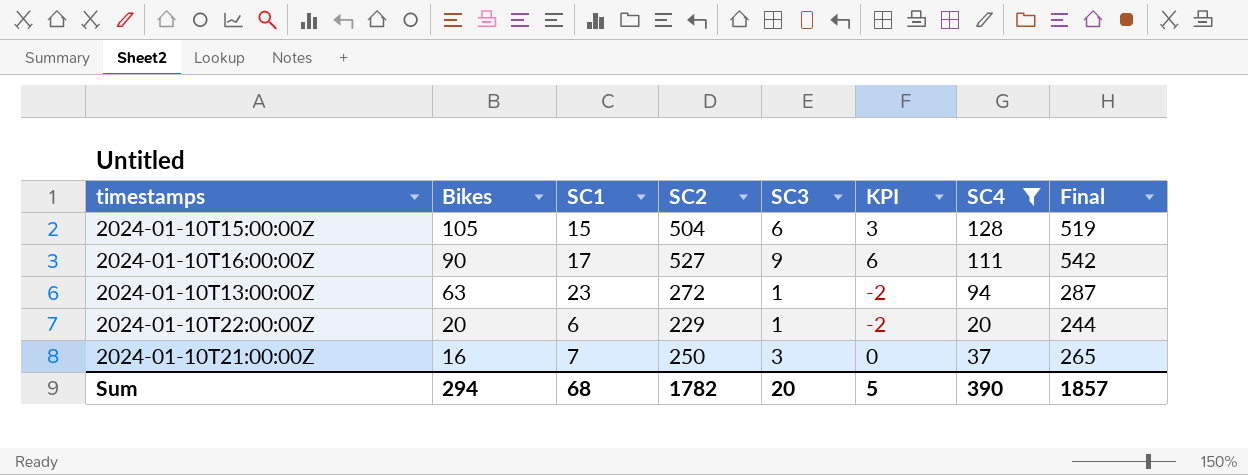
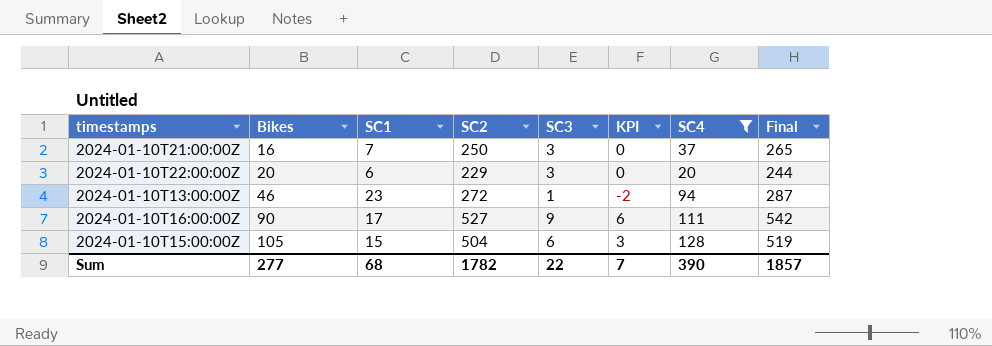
row order: Bikes descending -> Bikes ascending
2024-01-10T22:00:00Z | SC3: 1 -> 3
2024-01-10T22:00:00Z | KPI: -2 -> 0
2024-01-10T13:00:00Z | Bikes: 63 -> 46
Sum | Bikes: 294 -> 277
Sum | SC3: 20 -> 22
Sum | KPI: 5 -> 7

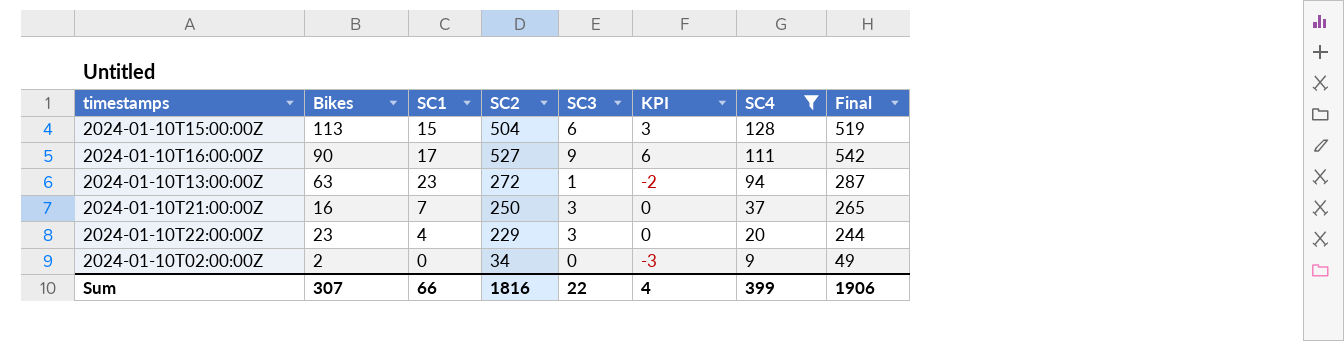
row order: Bikes ascending -> SC4 descending
2024-01-10T15:00:00Z | Bikes: 105 -> 113
2024-01-10T13:00:00Z | Bikes: 46 -> 63
2024-01-10T22:00:00Z | Bikes: 20 -> 23
2024-01-10T22:00:00Z | SC1: 6 -> 4
row 2024-01-10T02:00:00Z: none -> 2 | 0 | 34 | 0 | -3 | 9 | 49
Sum | Bikes: 277 -> 307
Sum | SC1: 68 -> 66
Sum | SC2: 1782 -> 1816
Sum | KPI: 7 -> 4
Sum | SC4: 390 -> 399
Sum | Final: 1857 -> 1906

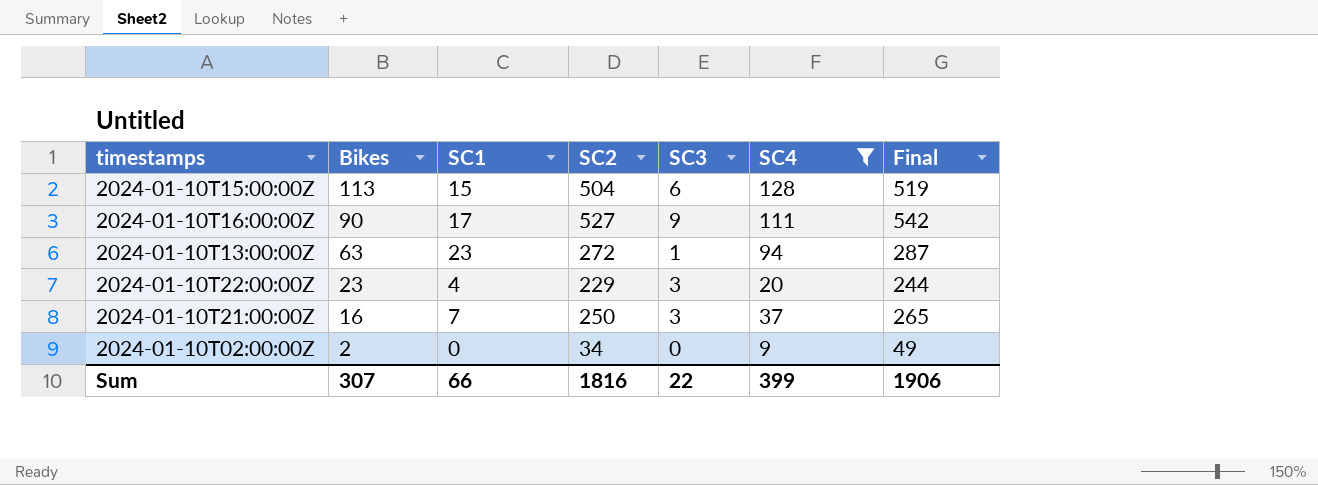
row order: SC4 descending -> Bikes descending
column KPI | formula: [SC3] - 3 -> none

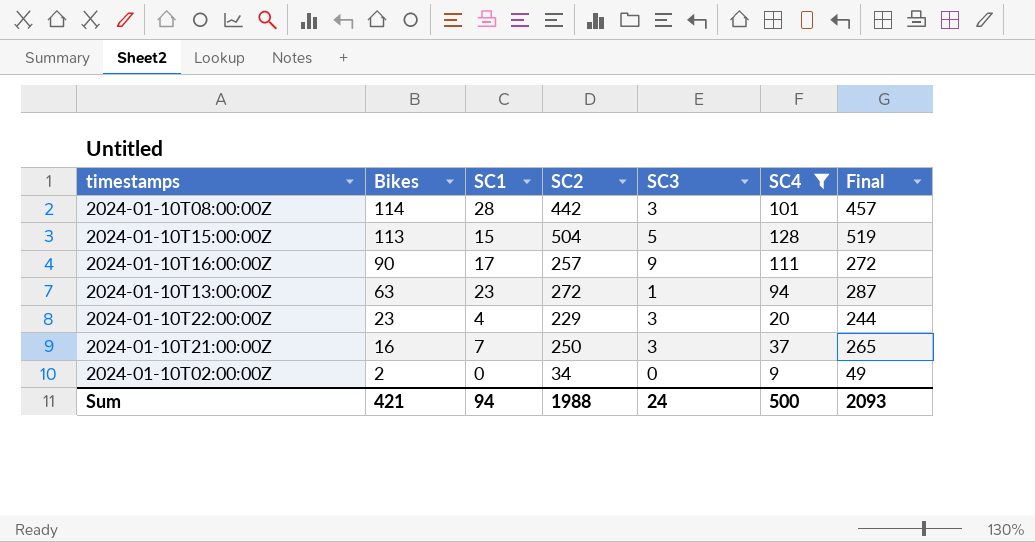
row 2024-01-10T08:00:00Z: none -> 114 | 28 | 442 | 3 | 101 | 457
2024-01-10T15:00:00Z | SC3: 6 -> 5
2024-01-10T16:00:00Z | SC2: 527 -> 257
2024-01-10T16:00:00Z | Final: 542 -> 272
Sum | Bikes: 307 -> 421
Sum | SC1: 66 -> 94
Sum | SC2: 1816 -> 1988
Sum | SC3: 22 -> 24
Sum | SC4: 399 -> 500
Sum | Final: 1906 -> 2093

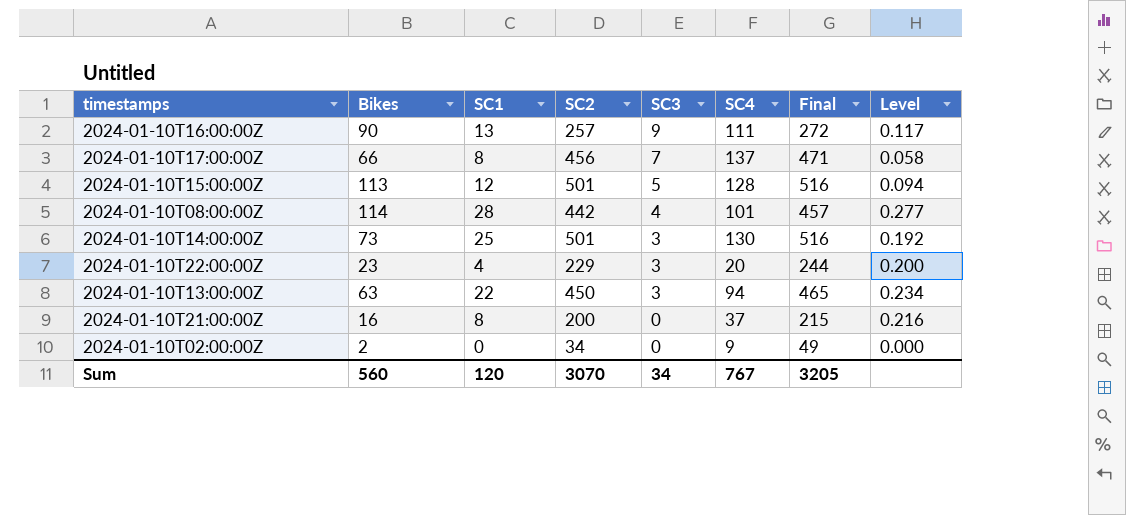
filter: SC4 <= 128 -> none
row order: Bikes descending -> SC3 descending
column Level | formula: none -> [SC1] / [SC4]
2024-01-10T16:00:00Z | SC1: 17 -> 13
2024-01-10T15:00:00Z | SC1: 15 -> 12
2024-01-10T15:00:00Z | SC2: 504 -> 501
2024-01-10T15:00:00Z | Final: 519 -> 516
2024-01-10T08:00:00Z | SC3: 3 -> 4
2024-01-10T13:00:00Z | SC1: 23 -> 22
2024-01-10T13:00:00Z | SC2: 272 -> 450
2024-01-10T13:00:00Z | SC3: 1 -> 3
2024-01-10T13:00:00Z | Final: 287 -> 465
2024-01-10T21:00:00Z | SC1: 7 -> 8
2024-01-10T21:00:00Z | SC2: 250 -> 200
2024-01-10T21:00:00Z | SC3: 3 -> 0
2024-01-10T21:00:00Z | Final: 265 -> 215
Sum | Bikes: 421 -> 560
Sum | SC1: 94 -> 120
Sum | SC2: 1988 -> 3070
Sum | SC3: 24 -> 34
Sum | SC4: 500 -> 767
Sum | Final: 2093 -> 3205

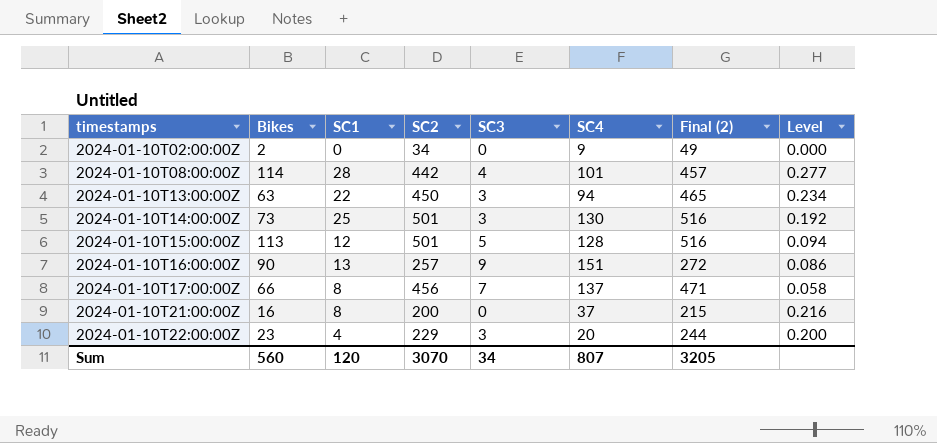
row order: SC3 descending -> timestamps ascending
column name: Final -> Final (2)
2024-01-10T16:00:00Z | SC4: 111 -> 151
2024-01-10T16:00:00Z | Level: 0.117 -> 0.086
Sum | SC4: 767 -> 807

